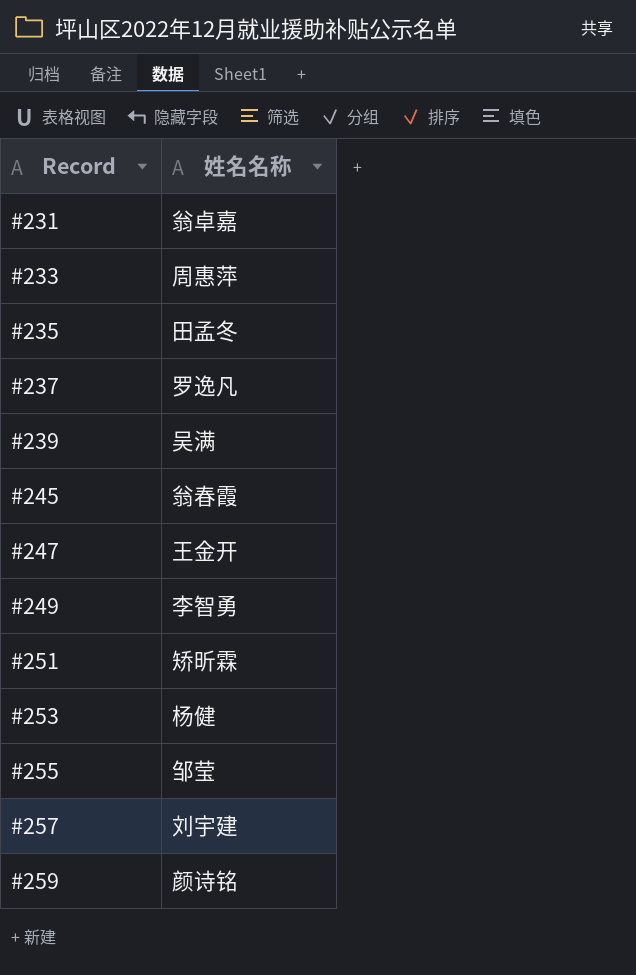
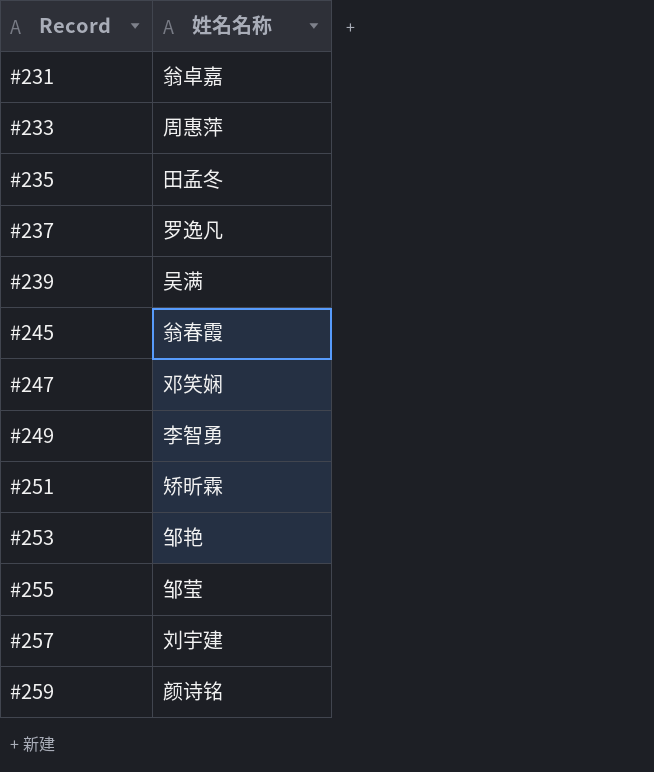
#247 | 姓名名称: 王金开 -> 邓笑娴
#253 | 姓名名称: 杨健 -> 邹艳

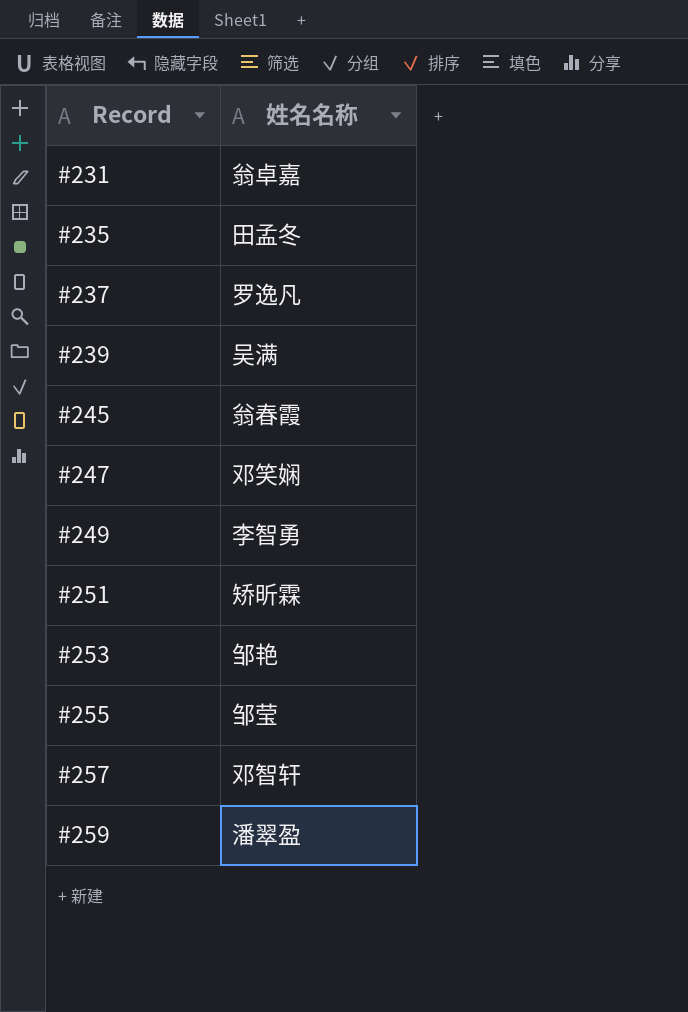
row #233: 周惠萍 -> none
#257 | 姓名名称: 刘宇建 -> 邓智轩
#259 | 姓名名称: 颜诗铭 -> 潘翠盈

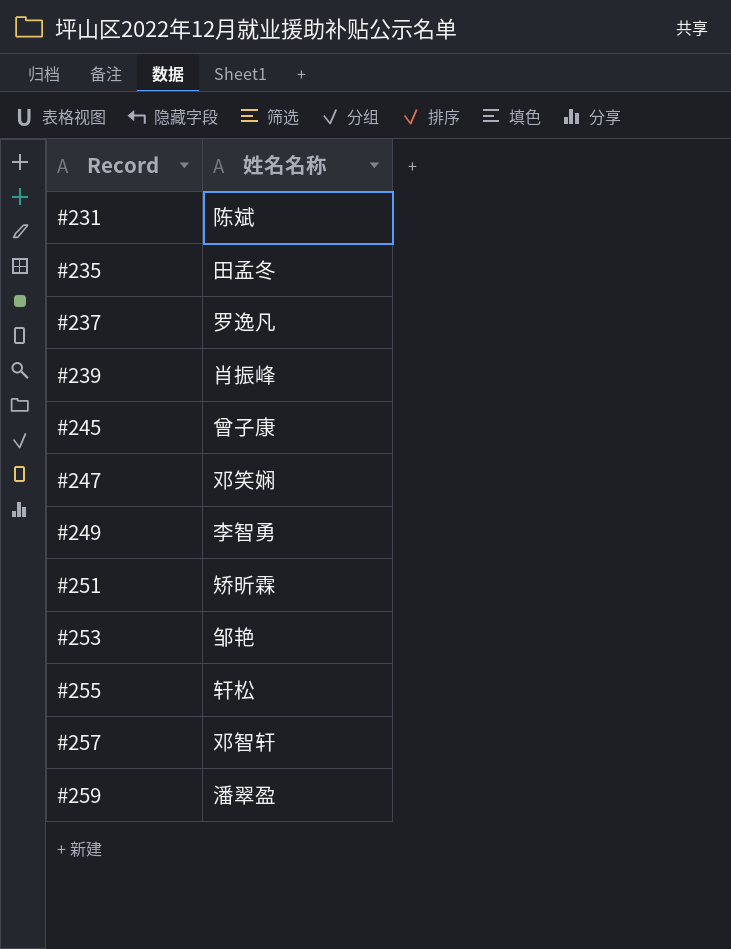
#231 | 姓名名称: 翁卓嘉 -> 陈斌
#239 | 姓名名称: 吴满 -> 肖振峰
#245 | 姓名名称: 翁春霞 -> 曾子康
#255 | 姓名名称: 邹莹 -> 轩松

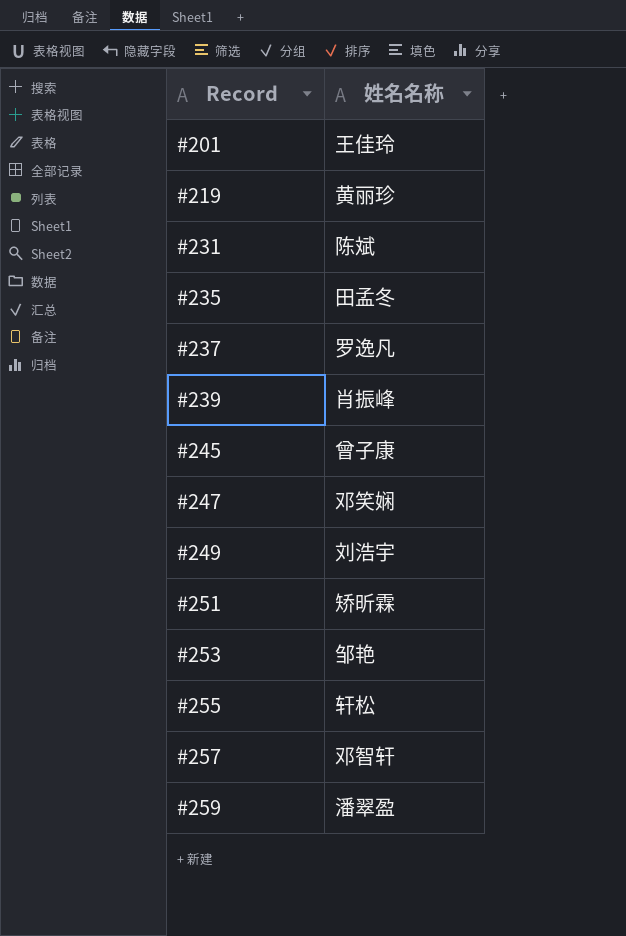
row #201: none -> 王佳玲
row #219: none -> 黄丽珍
#249 | 姓名名称: 李智勇 -> 刘浩宇

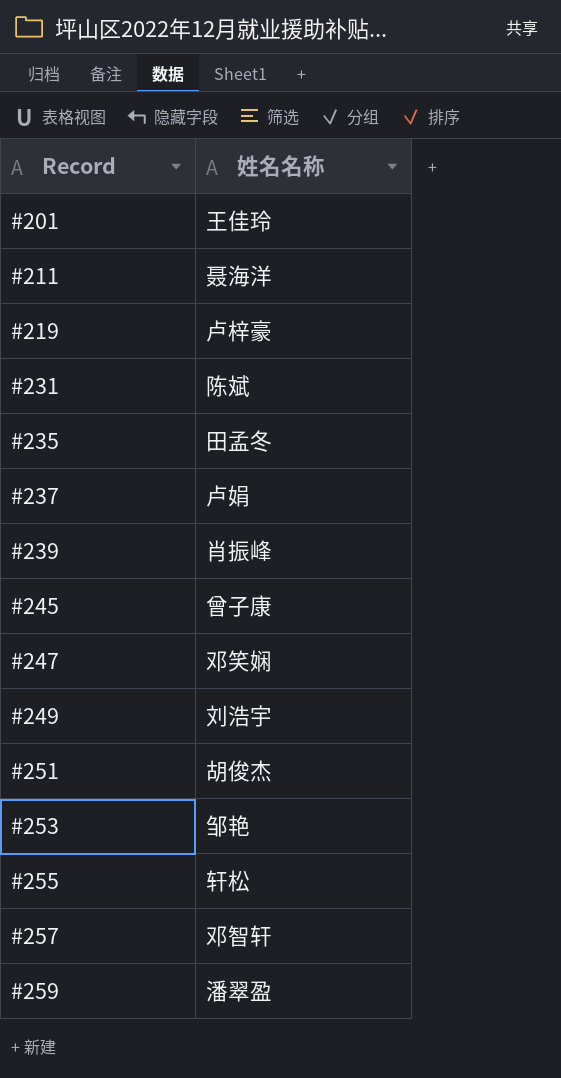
row #211: none -> 聂海洋
#219 | 姓名名称: 黄丽珍 -> 卢梓豪
#237 | 姓名名称: 罗逸凡 -> 卢娟
#251 | 姓名名称: 矫昕霖 -> 胡俊杰

